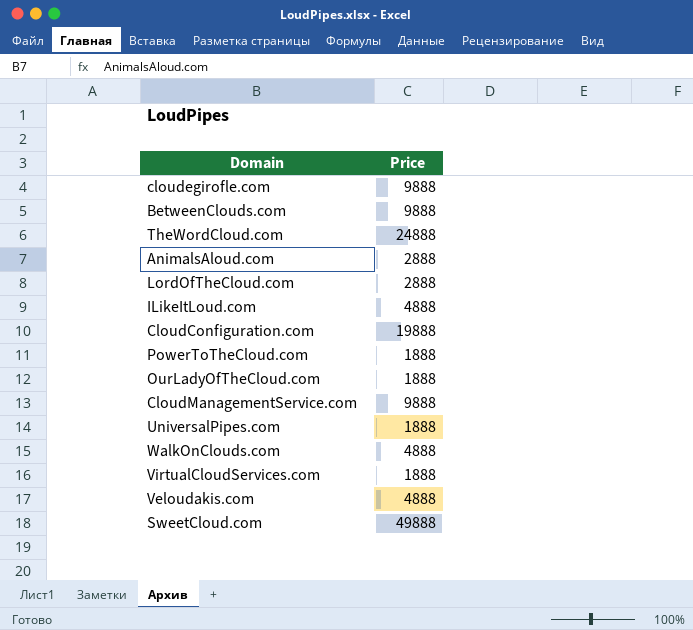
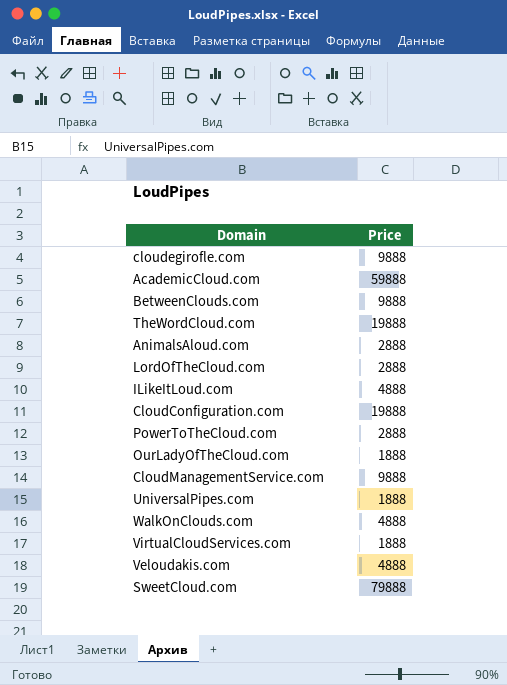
row AcademicCloud.com: none -> 59888
TheWordCloud.com | Price: 24888 -> 19888
PowerToTheCloud.com | Price: 1888 -> 2888
SweetCloud.com | Price: 49888 -> 79888

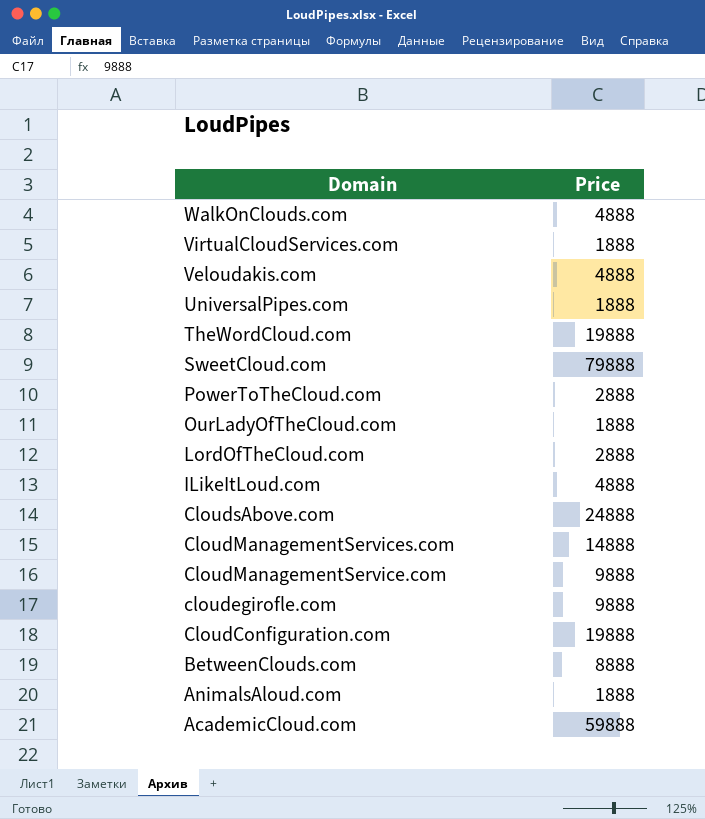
row order: none -> Domain descending
row CloudsAbove.com: none -> 24888
row CloudManagementServices.com: none -> 14888
BetweenClouds.com | Price: 9888 -> 8888
AnimalsAloud.com | Price: 2888 -> 1888

